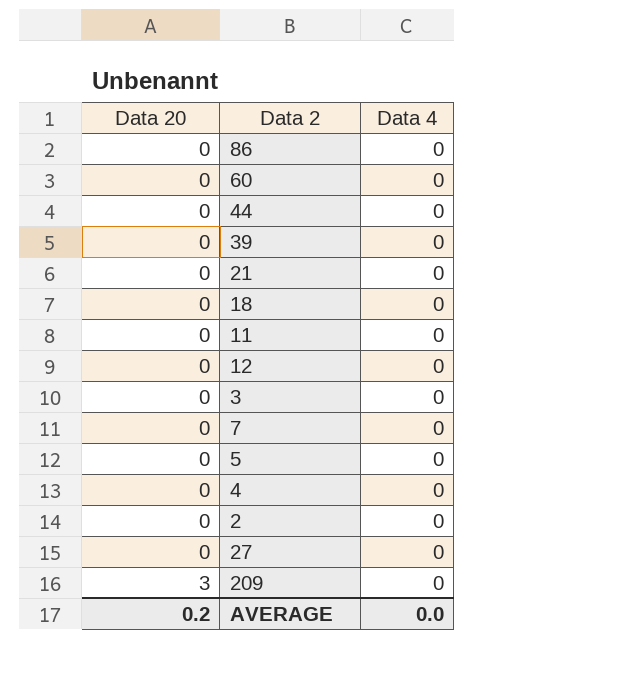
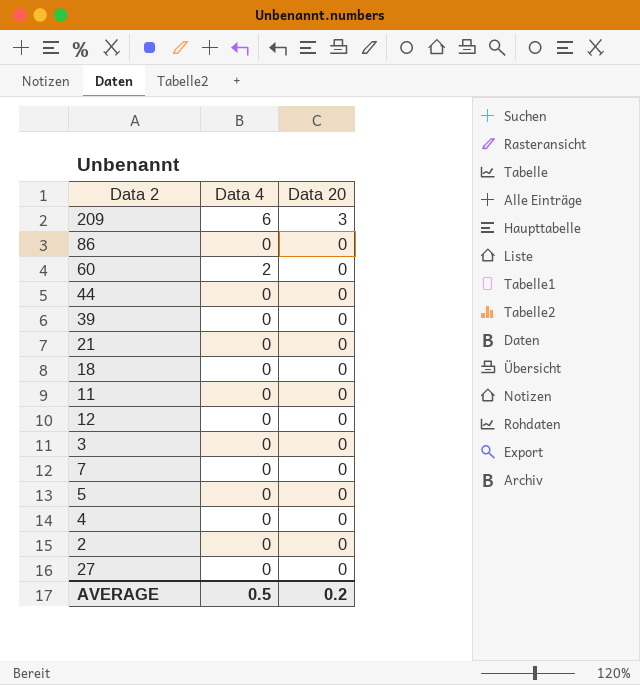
row order: Data 20 ascending -> Data 20 descending
column Data 20 | position: 1 -> 3
209 | Data 4: 0 -> 6
60 | Data 4: 0 -> 2
AVERAGE | Data 4: 0.0 -> 0.5

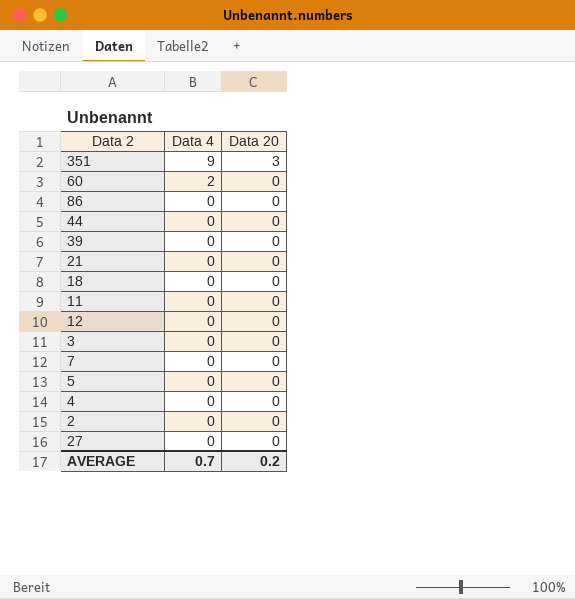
row order: Data 20 descending -> Data 4 descending
row 209: 6 | 3 -> none
row 351: none -> 9 | 3
AVERAGE | Data 4: 0.5 -> 0.7

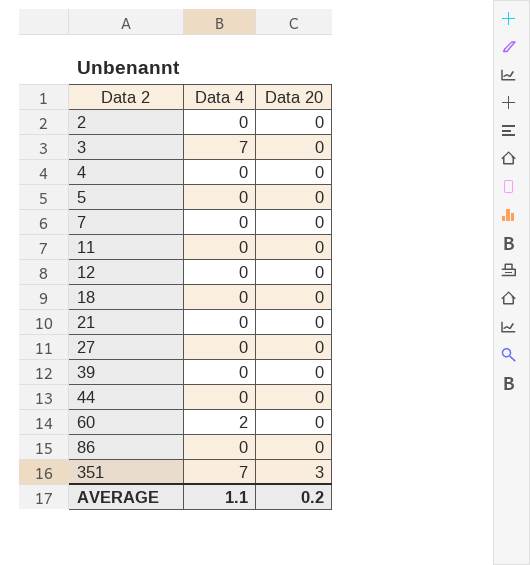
row order: Data 4 descending -> Data 2 ascending
3 | Data 4: 0 -> 7
351 | Data 4: 9 -> 7
AVERAGE | Data 4: 0.7 -> 1.1

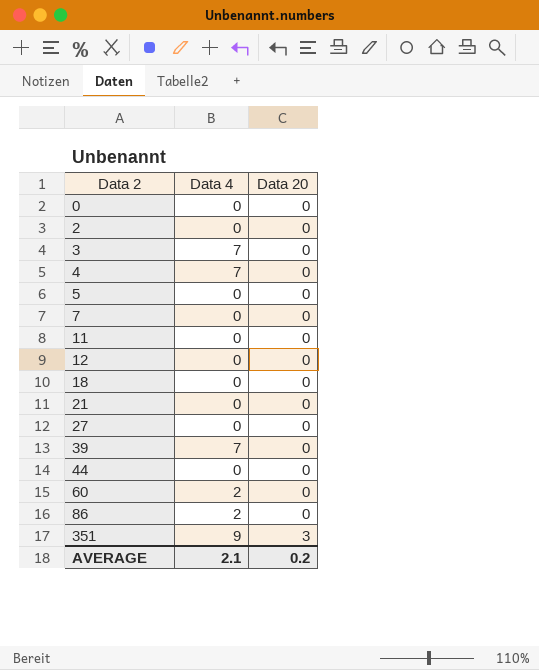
row 0: none -> 0 | 0
4 | Data 4: 0 -> 7
39 | Data 4: 0 -> 7
86 | Data 4: 0 -> 2
351 | Data 4: 7 -> 9
AVERAGE | Data 4: 1.1 -> 2.1

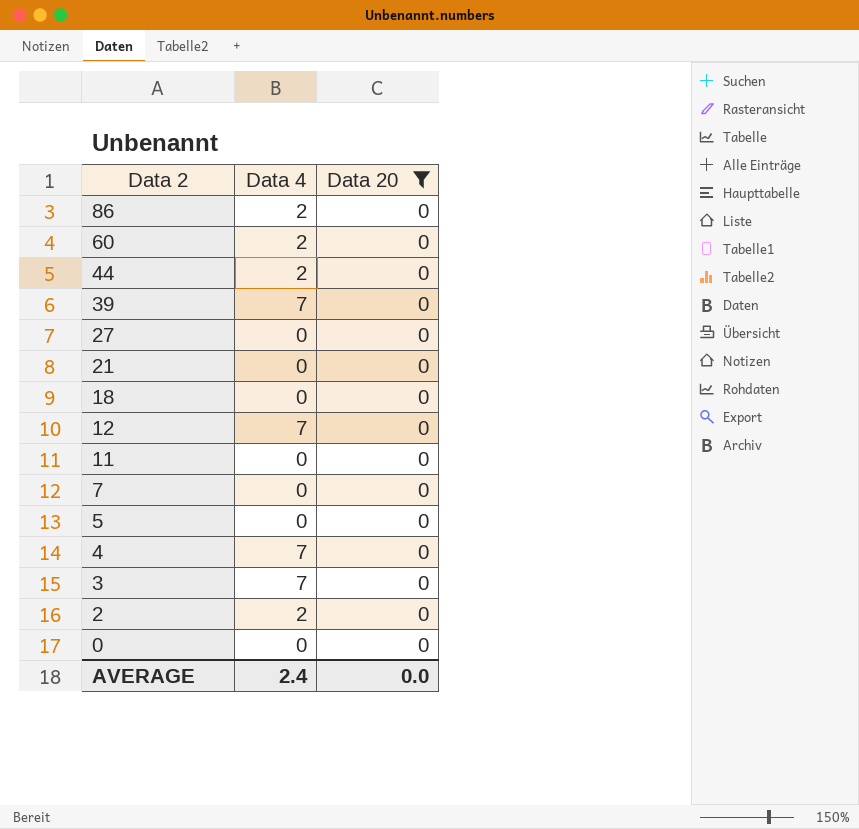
filter: none -> Data 20 = 0
row order: Data 2 ascending -> Data 2 descending
44 | Data 4: 0 -> 2
12 | Data 4: 0 -> 7
2 | Data 4: 0 -> 2
AVERAGE | Data 4: 2.1 -> 2.4
AVERAGE | Data 20: 0.2 -> 0.0

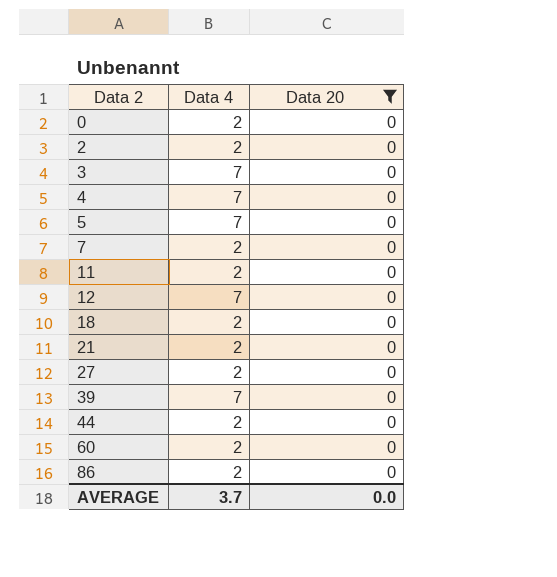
row order: Data 2 descending -> Data 2 ascending
0 | Data 4: 0 -> 2
5 | Data 4: 0 -> 7
7 | Data 4: 0 -> 2
11 | Data 4: 0 -> 2
18 | Data 4: 0 -> 2
21 | Data 4: 0 -> 2
27 | Data 4: 0 -> 2
AVERAGE | Data 4: 2.4 -> 3.7

